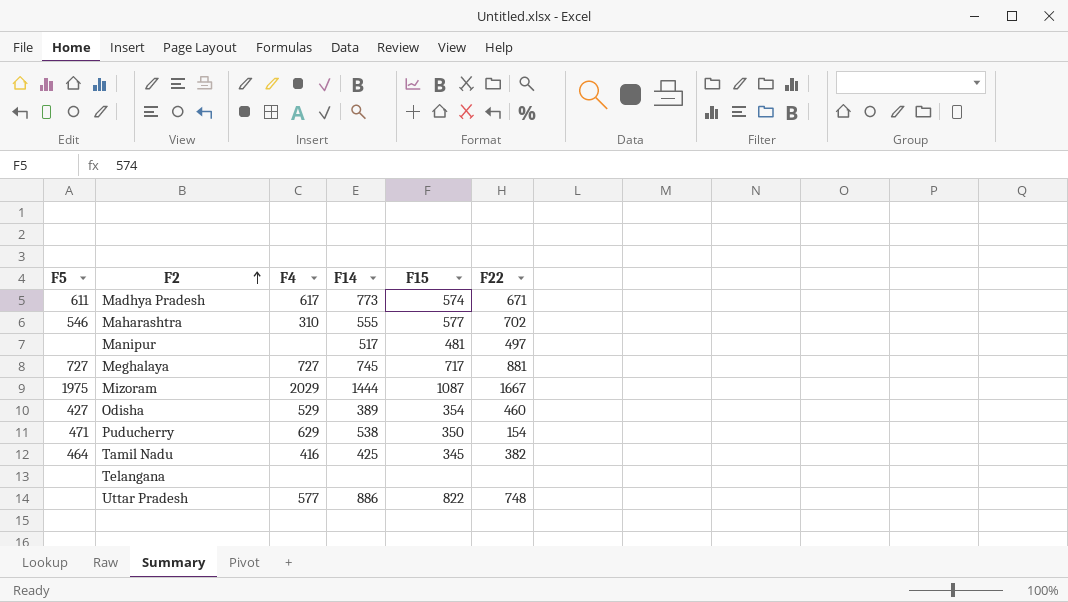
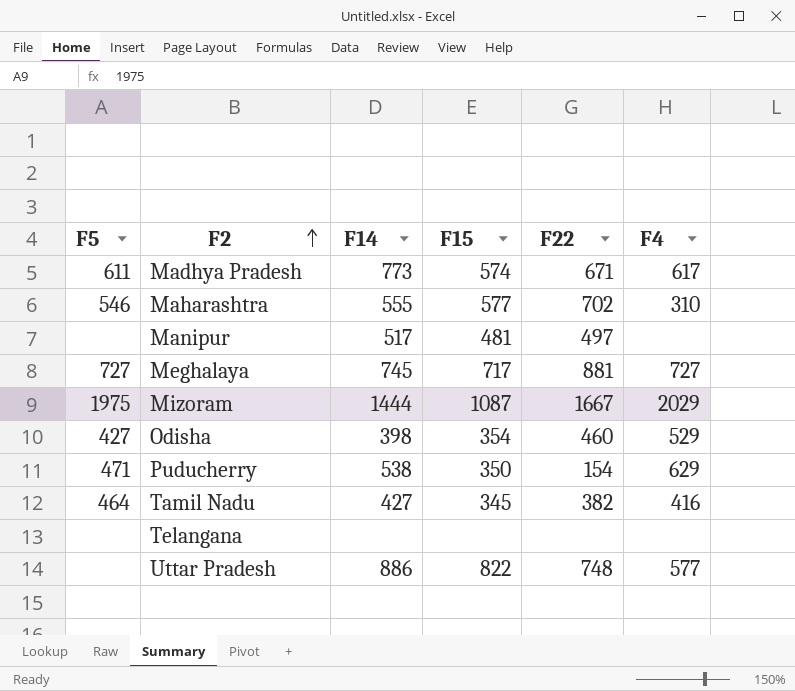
column F4 | position: 3 -> 6
Odisha | F14: 389 -> 398
Tamil Nadu | F14: 425 -> 427

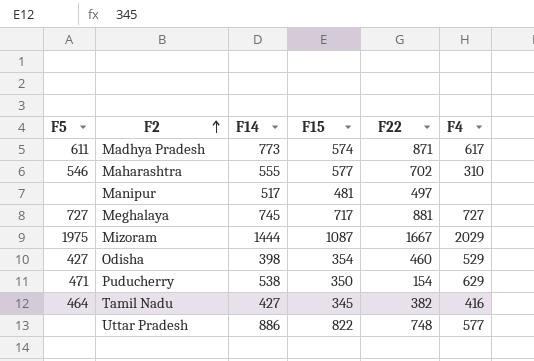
row Telangana: none | none | none | none | none -> none
Madhya Pradesh | F22: 671 -> 871

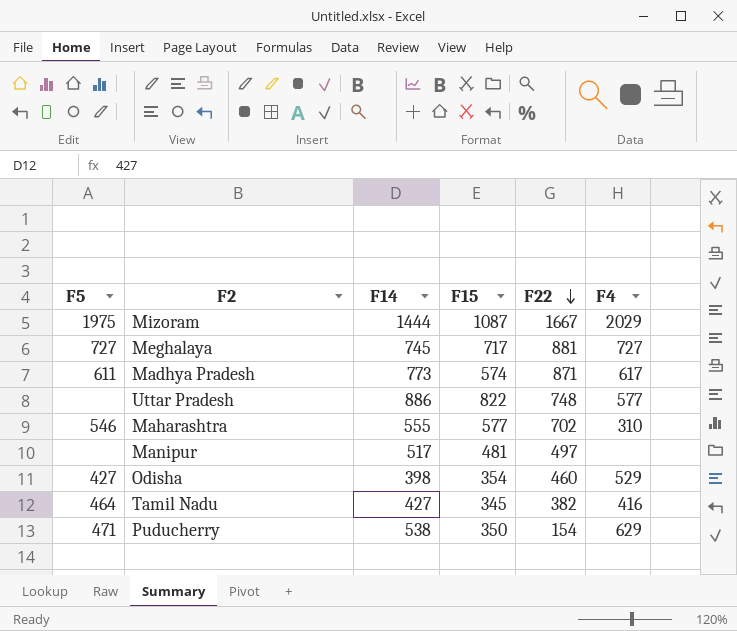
row order: F2 ascending -> F22 descending

